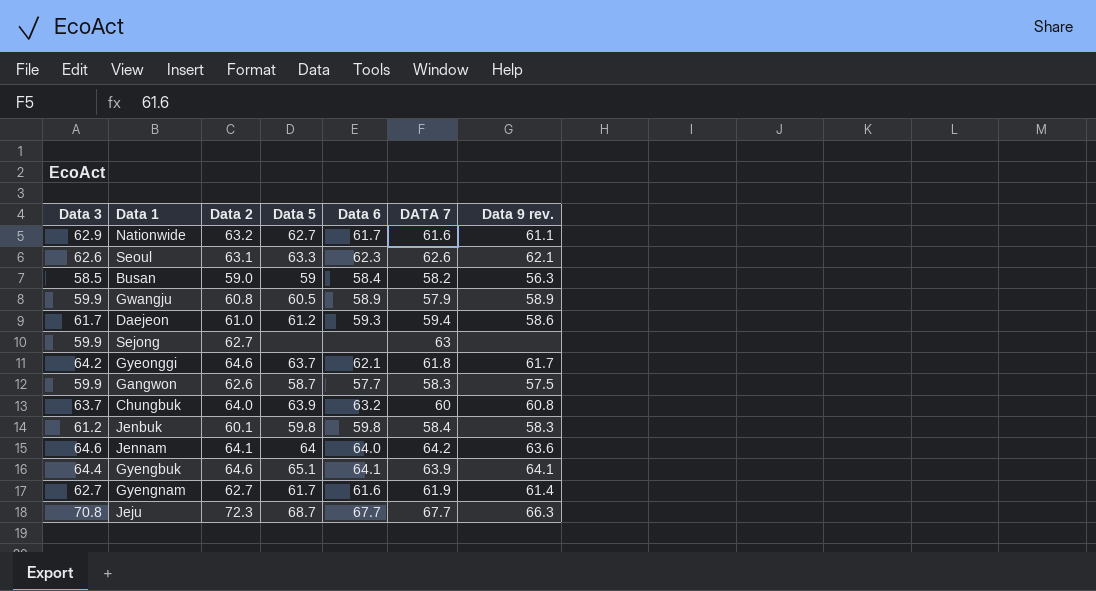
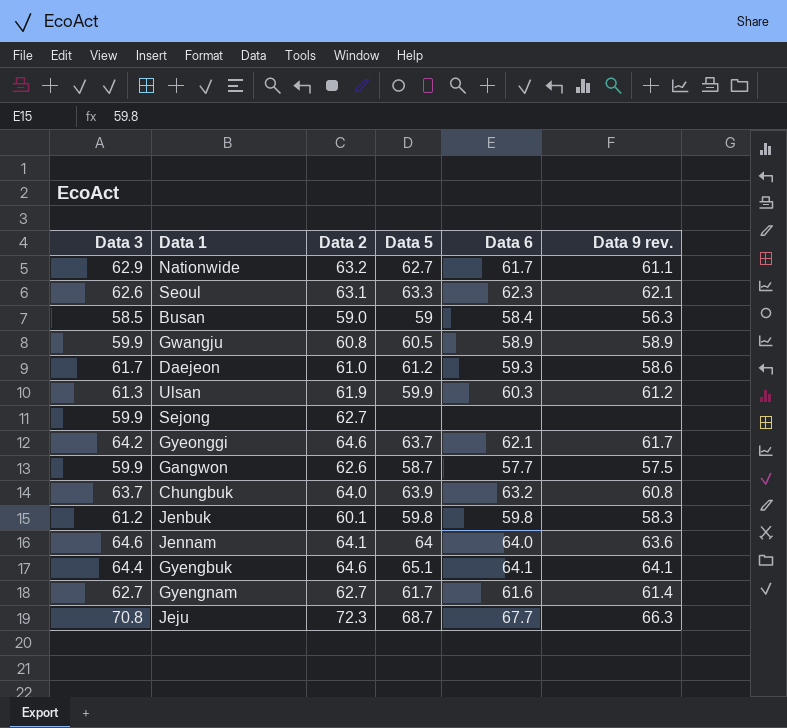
column DATA 7 | position: 6 -> none
row Ulsan: none -> 61.3 | 61.9 | 59.9 | 60.3 | 61.2

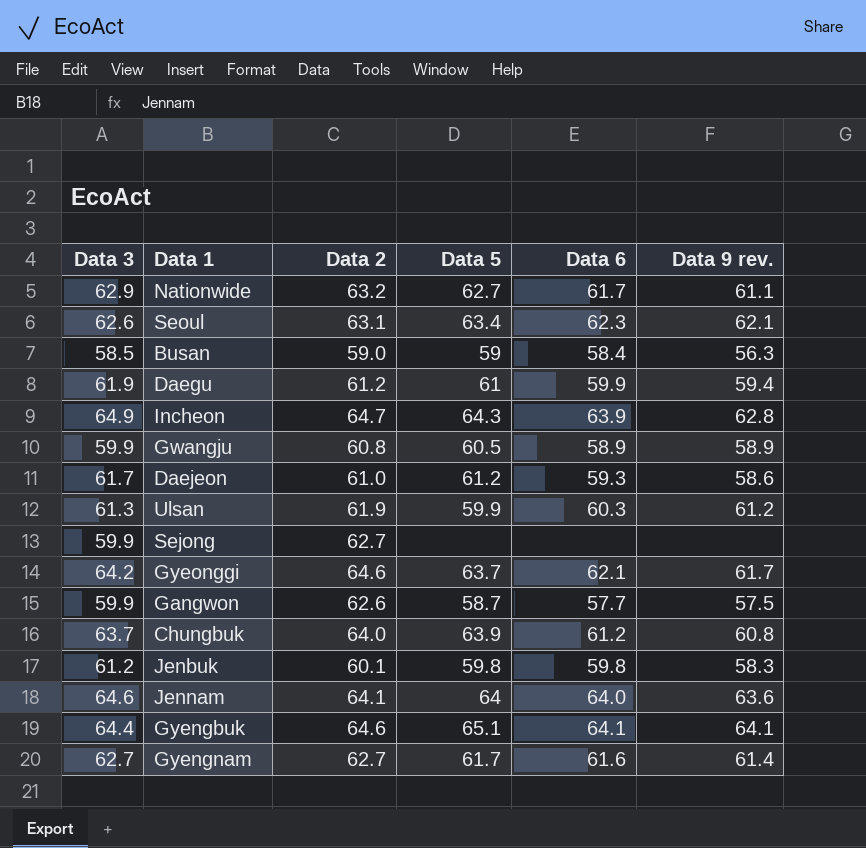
row Jeju: 70.8 | 72.3 | 68.7 | 67.7 | 66.3 -> none
Seoul | Data 5: 63.3 -> 63.4
row Daegu: none -> 61.9 | 61.2 | 61 | 59.9 | 59.4
row Incheon: none -> 64.9 | 64.7 | 64.3 | 63.9 | 62.8
Chungbuk | Data 6: 63.2 -> 61.2

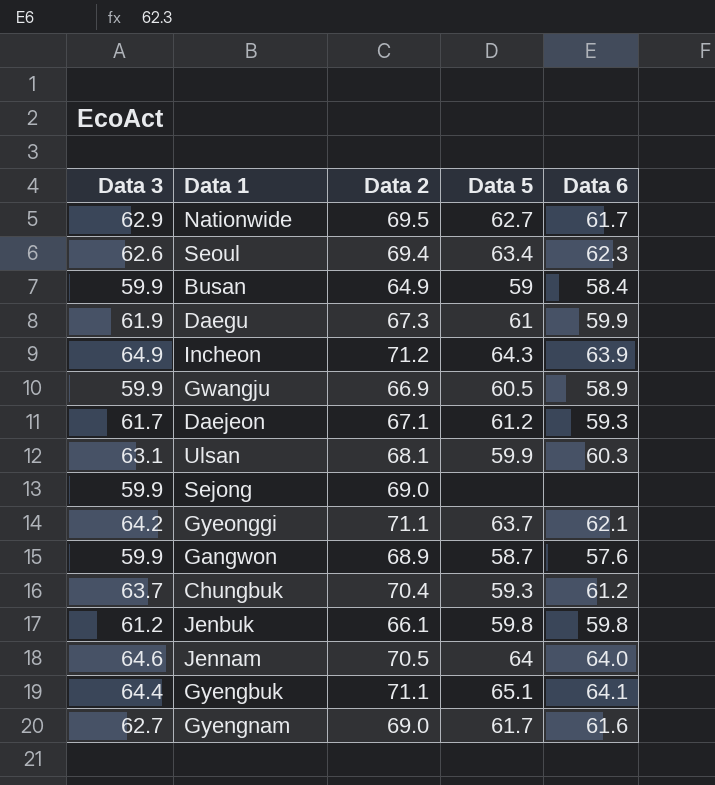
column Data 9 rev. | position: 6 -> none
Nationwide | Data 2: 63.2 -> 69.5
Seoul | Data 2: 63.1 -> 69.4
Busan | Data 3: 58.5 -> 59.9
Busan | Data 2: 59.0 -> 64.9
Daegu | Data 2: 61.2 -> 67.3
Incheon | Data 2: 64.7 -> 71.2
Gwangju | Data 2: 60.8 -> 66.9
Daejeon | Data 2: 61.0 -> 67.1
Ulsan | Data 3: 61.3 -> 63.1
Ulsan | Data 2: 61.9 -> 68.1
Sejong | Data 2: 62.7 -> 69.0
Gyeonggi | Data 2: 64.6 -> 71.1
Gangwon | Data 2: 62.6 -> 68.9
Gangwon | Data 6: 57.7 -> 57.6
Chungbuk | Data 2: 64.0 -> 70.4
Chungbuk | Data 5: 63.9 -> 59.3
Jenbuk | Data 2: 60.1 -> 66.1
Jennam | Data 2: 64.1 -> 70.5
Gyengbuk | Data 2: 64.6 -> 71.1
Gyengnam | Data 2: 62.7 -> 69.0

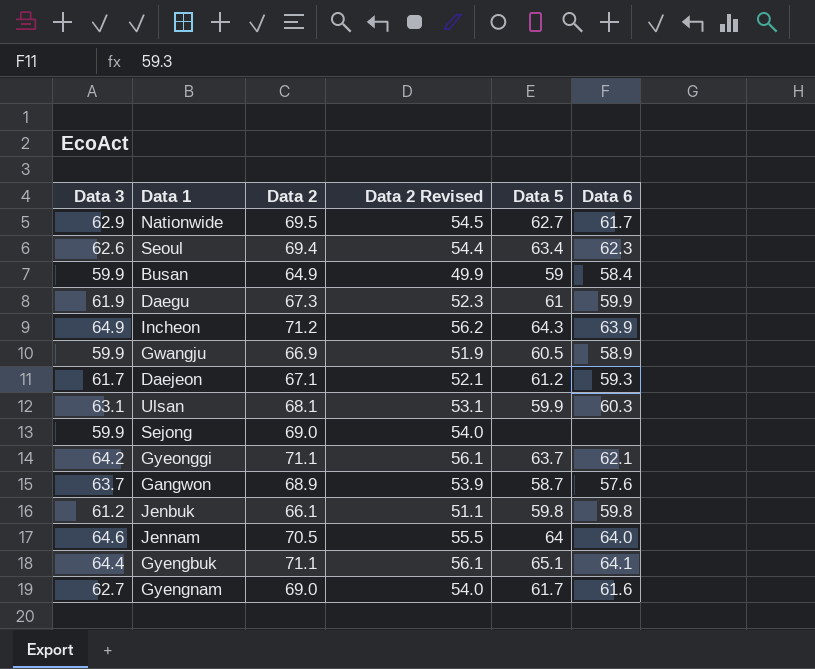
column Data 2 Revised | formula: none -> [Data 2] - 15
row Chungbuk: 63.7 | 70.4 | 59.3 | 61.2 -> none
Gangwon | Data 3: 59.9 -> 63.7

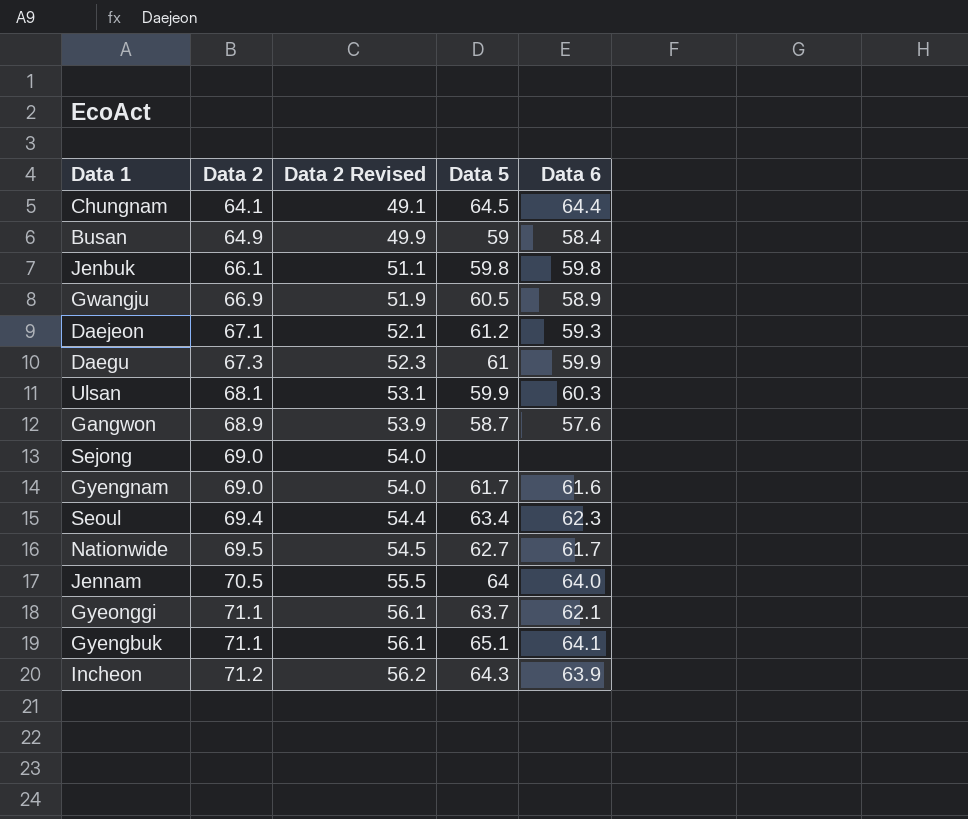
row order: none -> Data 2 ascending
column Data 3 | position: 1 -> none
row Chungnam: none -> 64.1 | 49.1 | 64.5 | 64.4

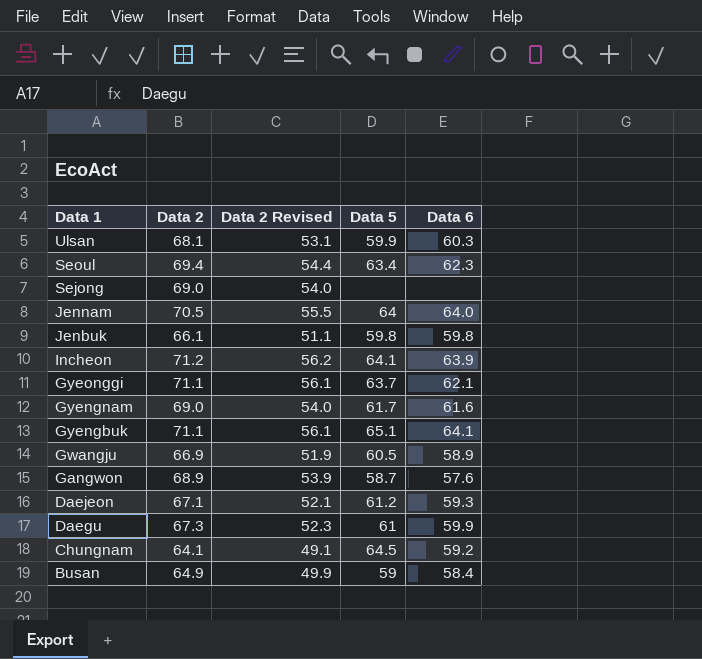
row order: Data 2 ascending -> Data 1 descending
row Nationwide: 69.5 | 54.5 | 62.7 | 61.7 -> none
Incheon | Data 5: 64.3 -> 64.1
Chungnam | Data 6: 64.4 -> 59.2

